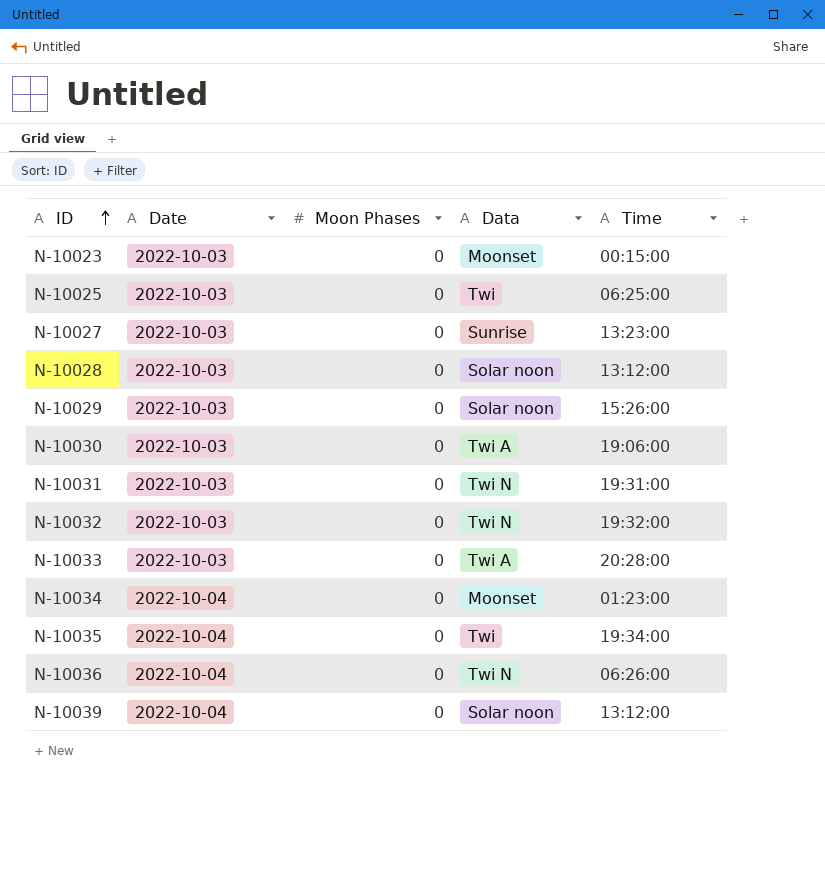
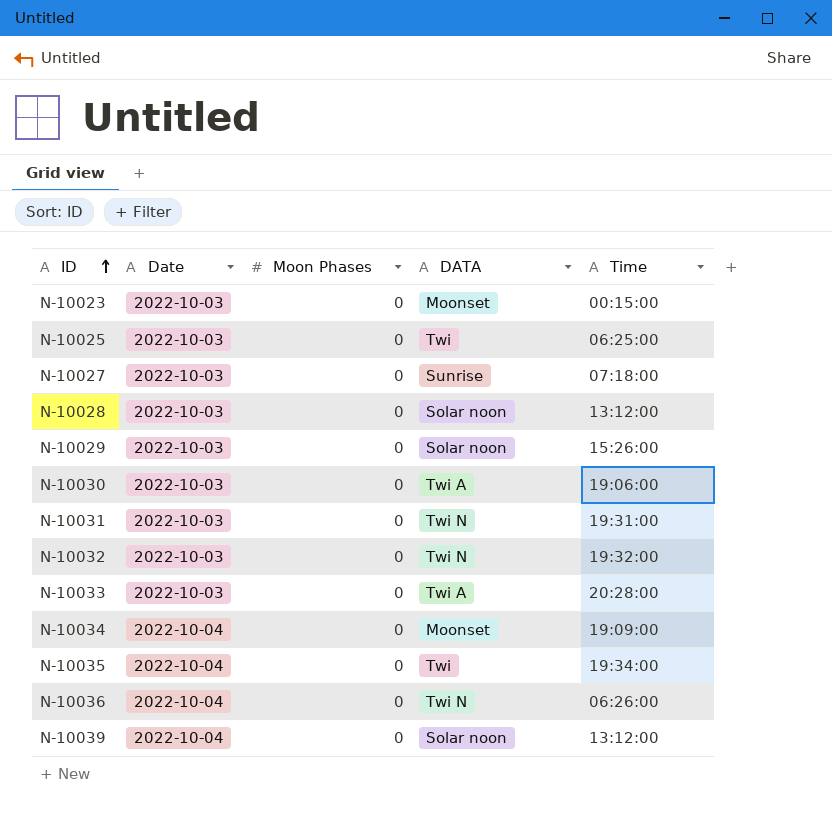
column name: Data -> DATA
N-10027 | Time: 13:23:00 -> 07:18:00
N-10034 | Time: 01:23:00 -> 19:09:00

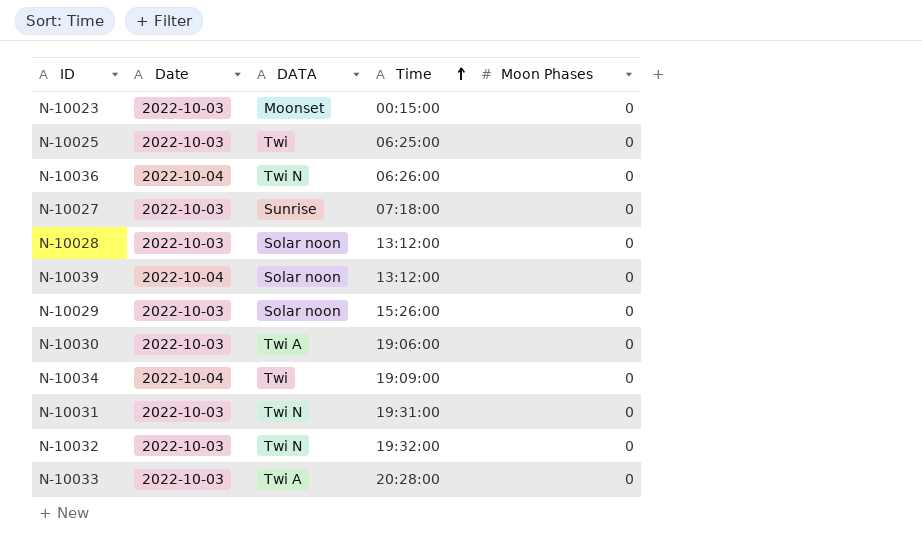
row order: ID ascending -> Time ascending
column Moon Phases | position: 3 -> 5
row N-10035: 2022-10-04 | 0 | Twi | 19:34:00 -> none
N-10034 | DATA: Moonset -> Twi

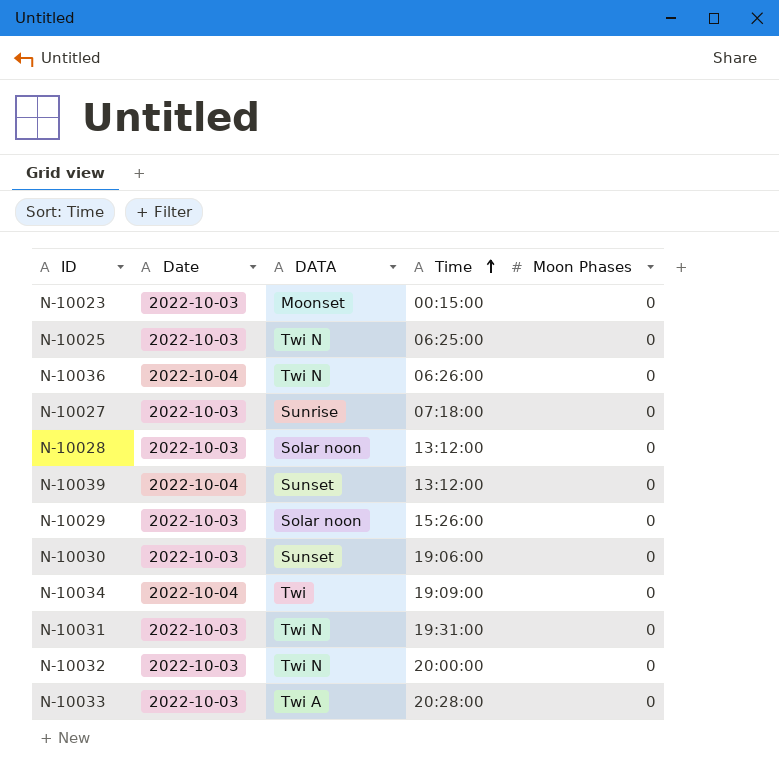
N-10025 | DATA: Twi -> Twi N
N-10039 | DATA: Solar noon -> Sunset
N-10030 | DATA: Twi A -> Sunset
N-10032 | Time: 19:32:00 -> 20:00:00

